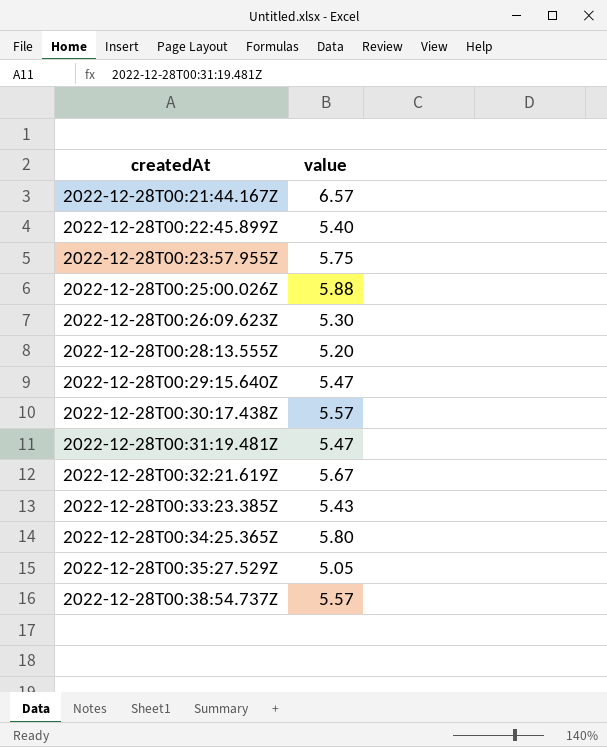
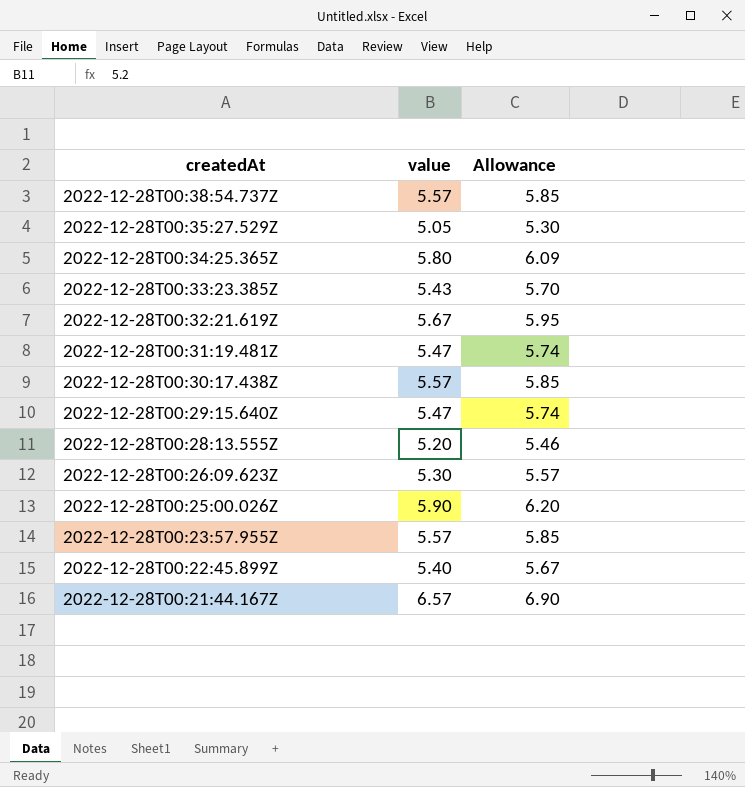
row order: createdAt ascending -> createdAt descending
column Allowance | formula: none -> [value] * 1.05
2022-12-28T00:25:00.026Z | value: 5.88 -> 5.90
2022-12-28T00:23:57.955Z | value: 5.75 -> 5.57

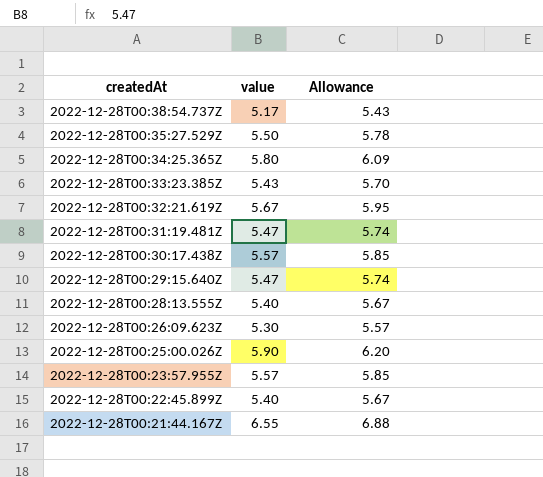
2022-12-28T00:38:54.737Z | value: 5.57 -> 5.17
2022-12-28T00:38:54.737Z | Allowance: 5.85 -> 5.43
2022-12-28T00:35:27.529Z | value: 5.05 -> 5.50
2022-12-28T00:35:27.529Z | Allowance: 5.30 -> 5.78
2022-12-28T00:28:13.555Z | value: 5.20 -> 5.40
2022-12-28T00:28:13.555Z | Allowance: 5.46 -> 5.67
2022-12-28T00:21:44.167Z | value: 6.57 -> 6.55
2022-12-28T00:21:44.167Z | Allowance: 6.90 -> 6.88

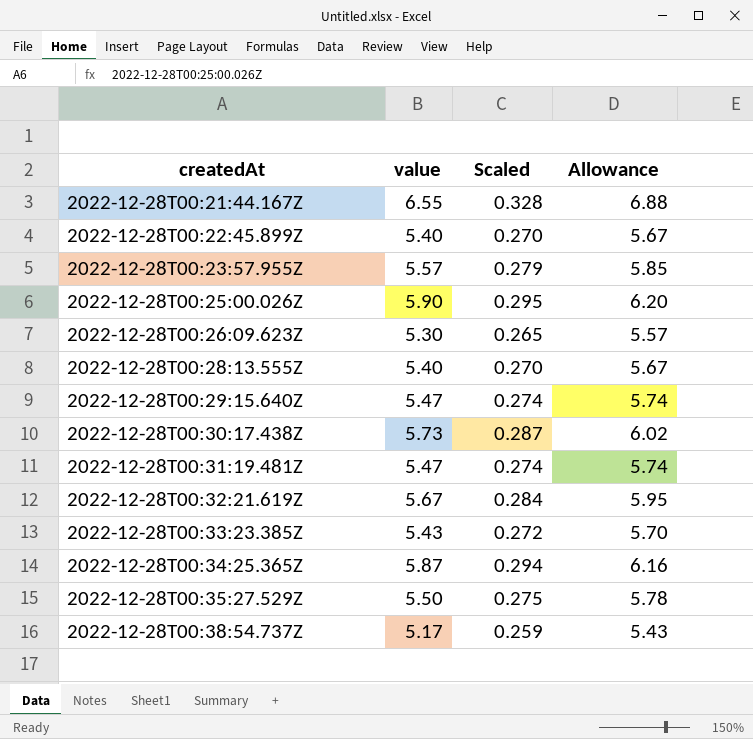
row order: createdAt descending -> createdAt ascending
column Scaled | formula: none -> [value] * 0.05
2022-12-28T00:30:17.438Z | value: 5.57 -> 5.73
2022-12-28T00:30:17.438Z | Allowance: 5.85 -> 6.02
2022-12-28T00:34:25.365Z | value: 5.80 -> 5.87
2022-12-28T00:34:25.365Z | Allowance: 6.09 -> 6.16

